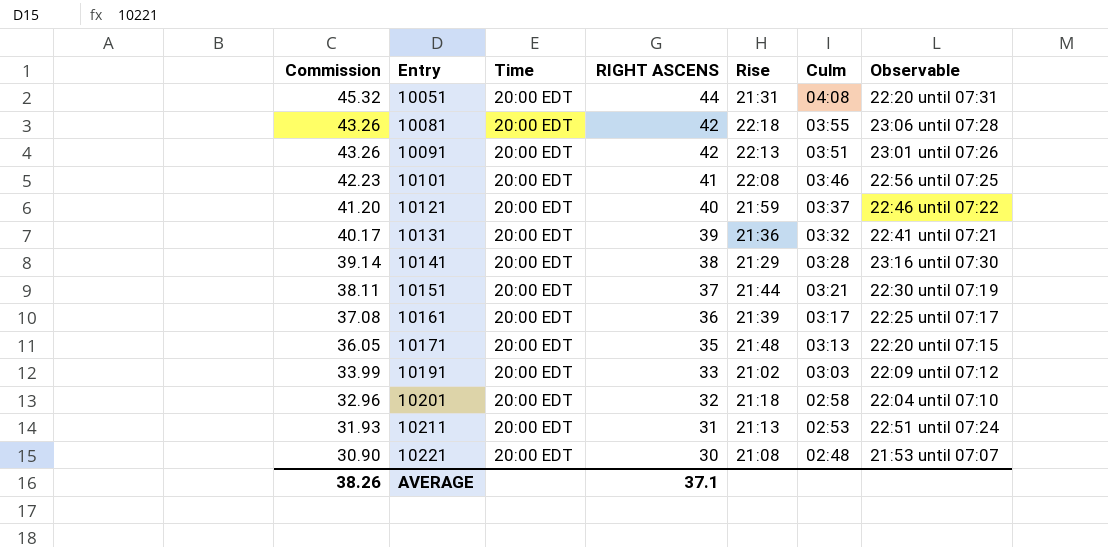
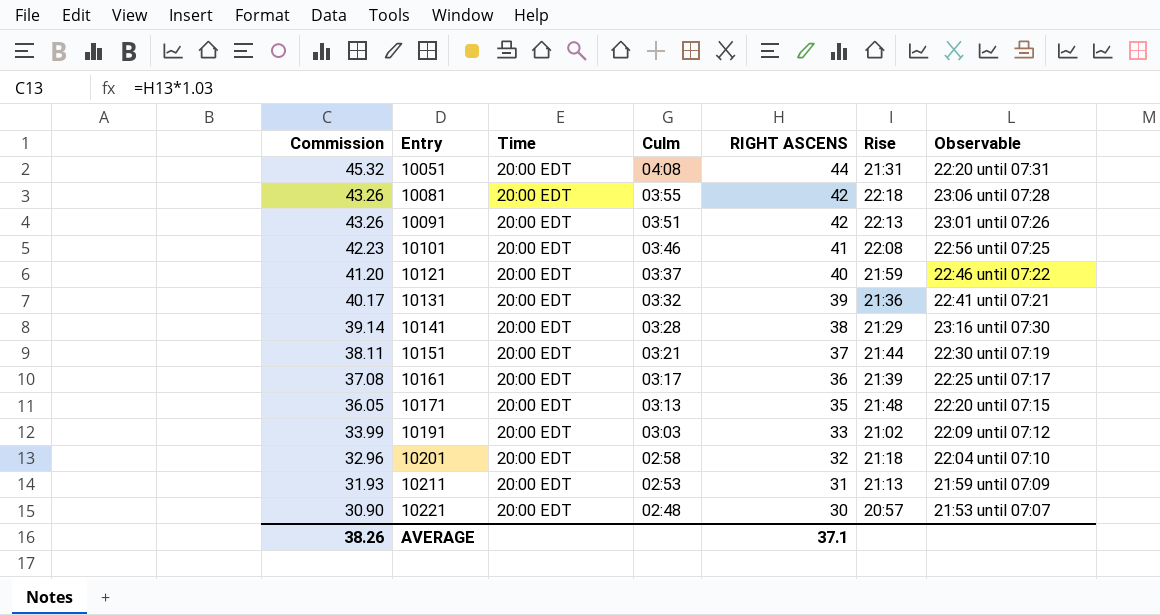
column Culm | position: 6 -> 4
10211 | Observable: 22:51 until 07:24 -> 21:59 until 07:09
10221 | Rise: 21:08 -> 20:57

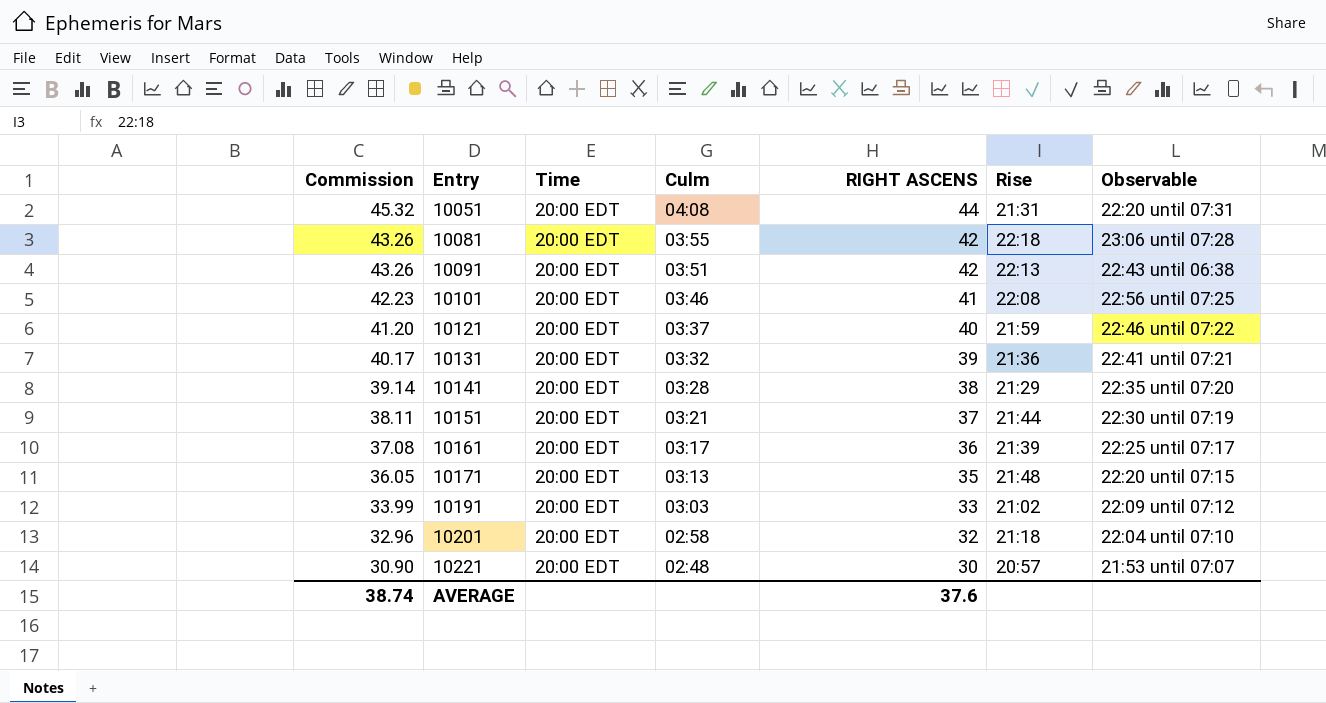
row 10211: 31.93 | 20:00 EDT | 02:53 | 31 | 21:13 | 21:59 until 07:09 -> none
10091 | Observable: 23:01 until 07:26 -> 22:43 until 06:38
10141 | Observable: 23:16 until 07:30 -> 22:35 until 07:20
AVERAGE | Commission: 38.26 -> 38.74
AVERAGE | RIGHT ASCENS: 37.1 -> 37.6

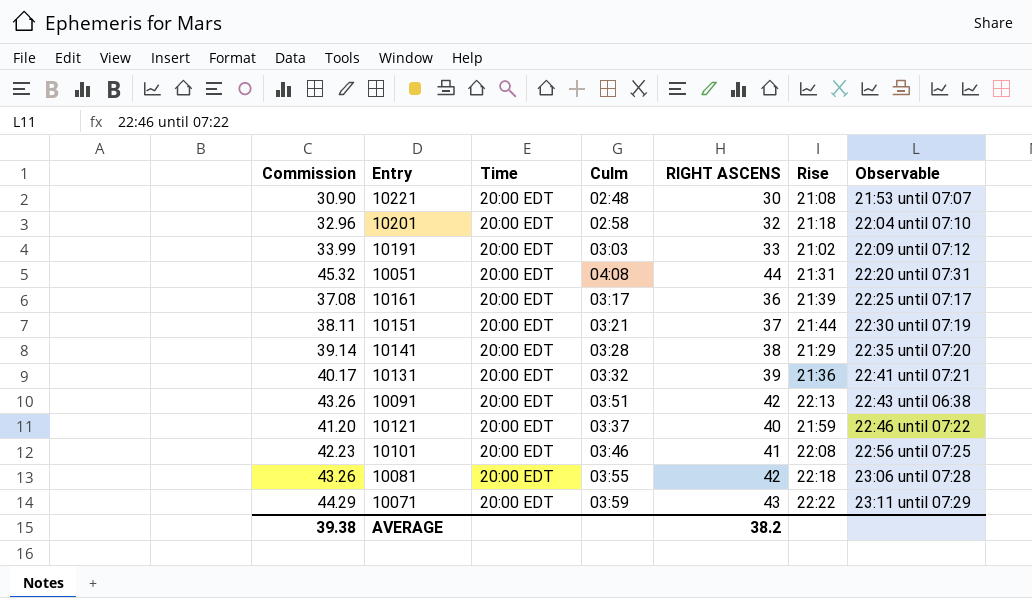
row order: Commission descending -> Observable ascending
row 10171: 36.05 | 20:00 EDT | 03:13 | 35 | 21:48 | 22:20 until 07:15 -> none
10221 | Rise: 20:57 -> 21:08
row 10071: none -> 44.29 | 20:00 EDT | 03:59 | 43 | 22:22 | 23:11 until 07:29
AVERAGE | Commission: 38.74 -> 39.38
AVERAGE | RIGHT ASCENS: 37.6 -> 38.2

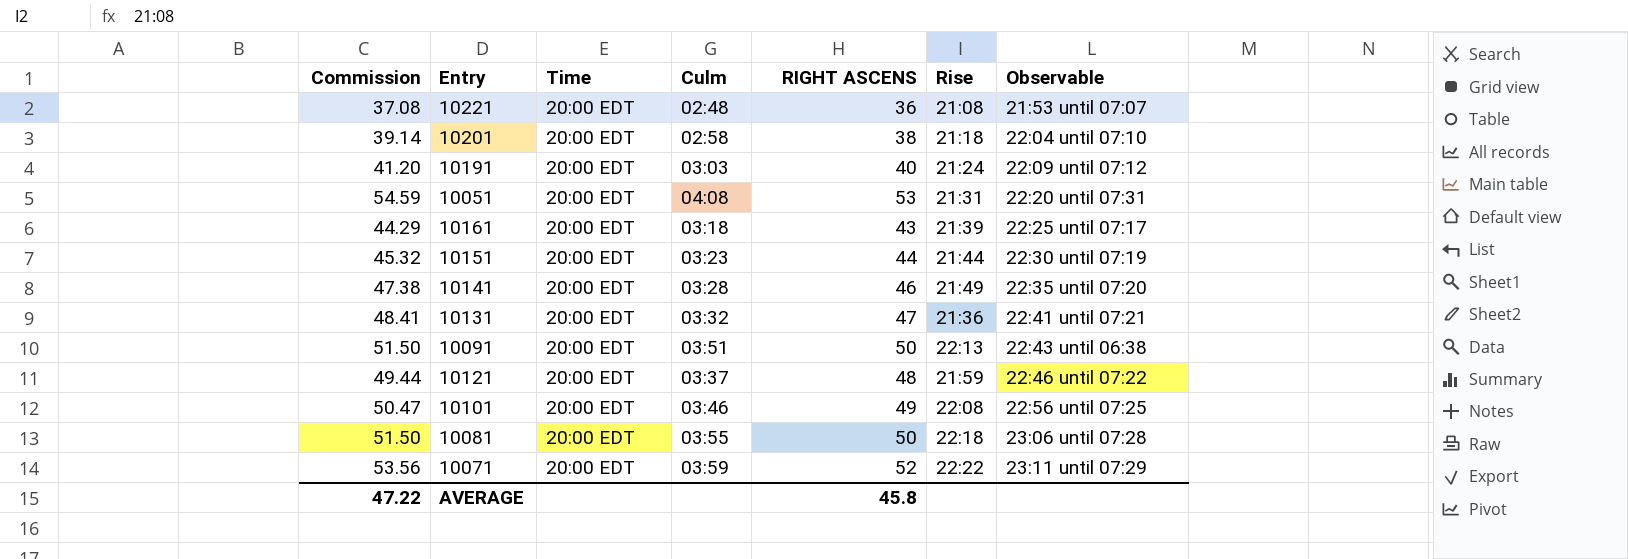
10221 | Commission: 30.90 -> 37.08
10221 | RIGHT ASCENS: 30 -> 36
10201 | Commission: 32.96 -> 39.14
10201 | RIGHT ASCENS: 32 -> 38
10191 | Commission: 33.99 -> 41.20
10191 | RIGHT ASCENS: 33 -> 40
10191 | Rise: 21:02 -> 21:24
10051 | Commission: 45.32 -> 54.59
10051 | RIGHT ASCENS: 44 -> 53
10161 | Commission: 37.08 -> 44.29
10161 | Culm: 03:17 -> 03:18
10161 | RIGHT ASCENS: 36 -> 43
10151 | Commission: 38.11 -> 45.32
10151 | Culm: 03:21 -> 03:23
10151 | RIGHT ASCENS: 37 -> 44
10141 | Commission: 39.14 -> 47.38
10141 | RIGHT ASCENS: 38 -> 46
10141 | Rise: 21:29 -> 21:49
10131 | Commission: 40.17 -> 48.41
10131 | RIGHT ASCENS: 39 -> 47
10091 | Commission: 43.26 -> 51.50
10091 | RIGHT ASCENS: 42 -> 50
10121 | Commission: 41.20 -> 49.44
10121 | RIGHT ASCENS: 40 -> 48
10101 | Commission: 42.23 -> 50.47
10101 | RIGHT ASCENS: 41 -> 49
10081 | Commission: 43.26 -> 51.50
10081 | RIGHT ASCENS: 42 -> 50
10071 | Commission: 44.29 -> 53.56
10071 | RIGHT ASCENS: 43 -> 52
AVERAGE | Commission: 39.38 -> 47.22
AVERAGE | RIGHT ASCENS: 38.2 -> 45.8

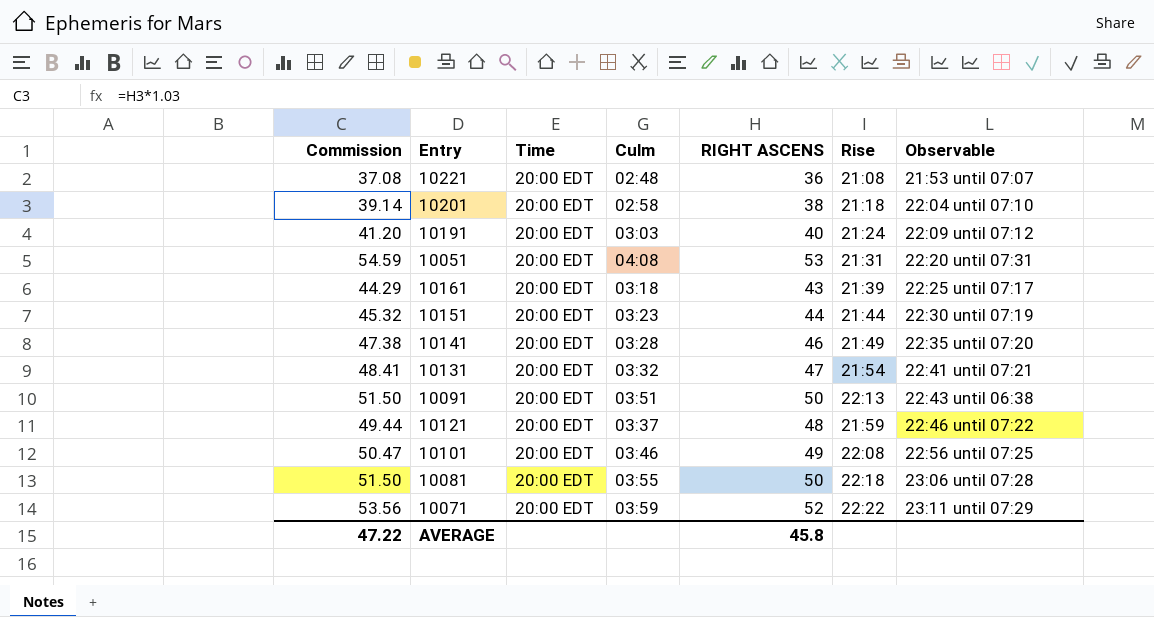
10131 | Rise: 21:36 -> 21:54

